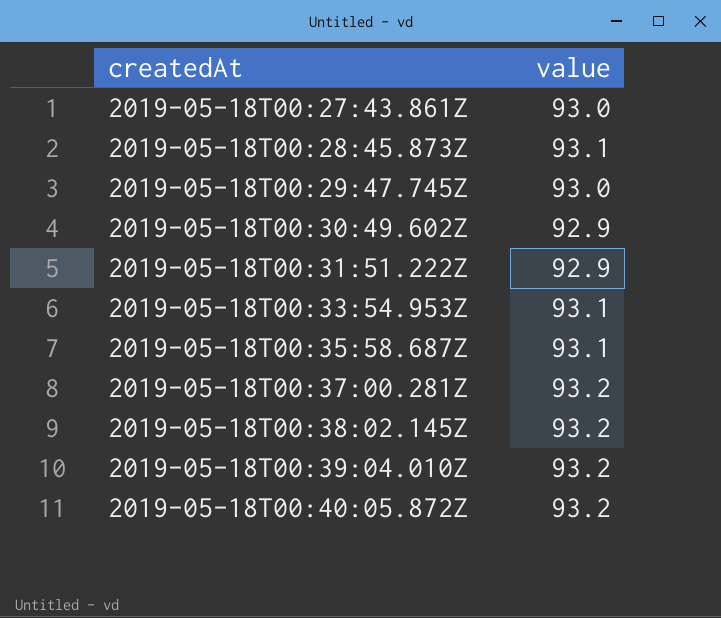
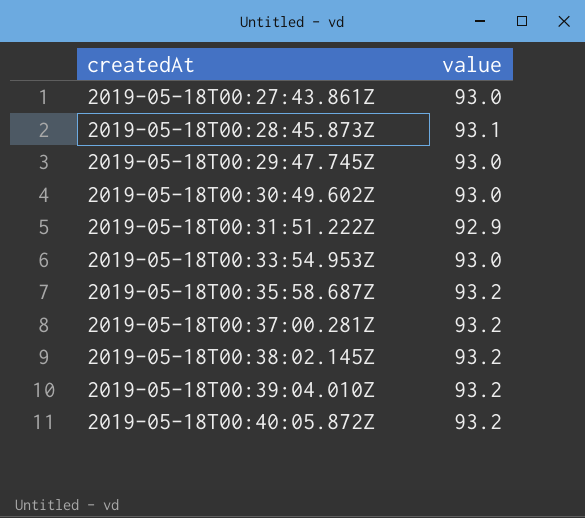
2019-05-18T00:30:49.602Z | value: 92.9 -> 93.0
2019-05-18T00:33:54.953Z | value: 93.1 -> 93.0
2019-05-18T00:35:58.687Z | value: 93.1 -> 93.2

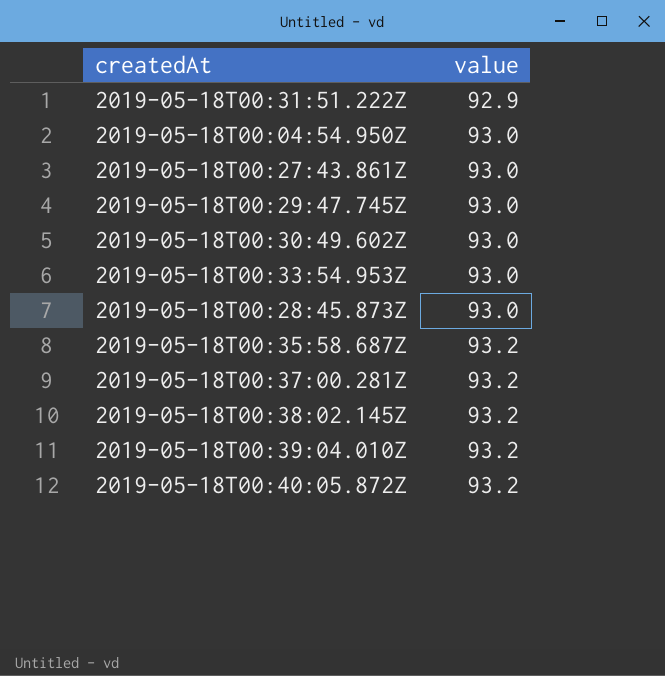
row order: createdAt ascending -> value ascending
row 2019-05-18T00:04:54.950Z: none -> 93.0
2019-05-18T00:28:45.873Z | value: 93.1 -> 93.0

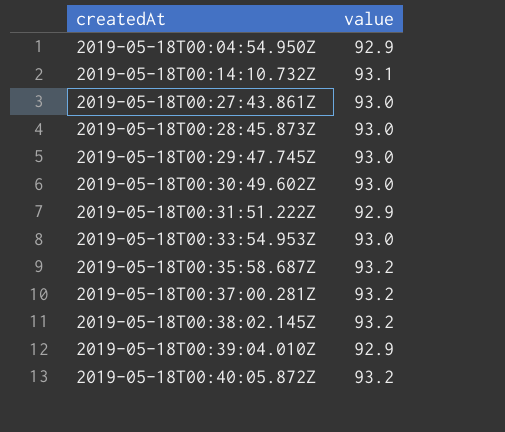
row order: value ascending -> createdAt ascending
2019-05-18T00:04:54.950Z | value: 93.0 -> 92.9
row 2019-05-18T00:14:10.732Z: none -> 93.1
2019-05-18T00:39:04.010Z | value: 93.2 -> 92.9

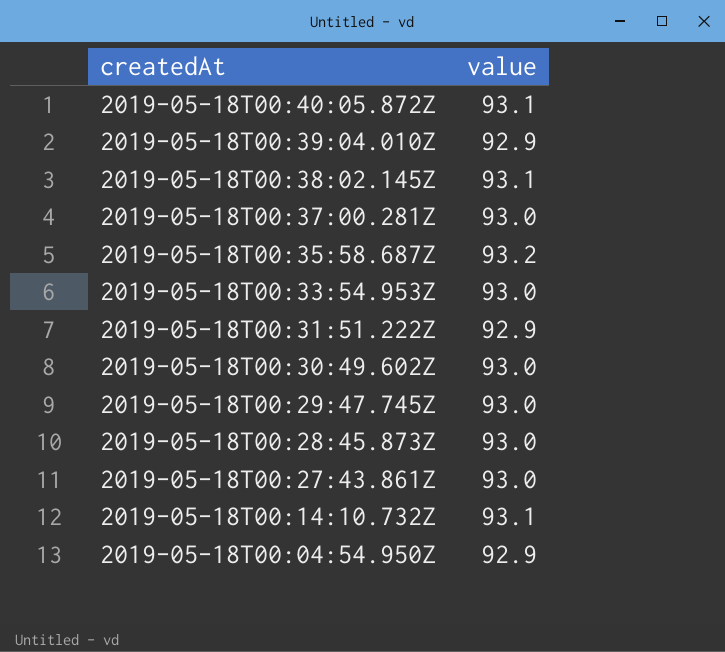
row order: createdAt ascending -> createdAt descending
2019-05-18T00:40:05.872Z | value: 93.2 -> 93.1
2019-05-18T00:38:02.145Z | value: 93.2 -> 93.1
2019-05-18T00:37:00.281Z | value: 93.2 -> 93.0

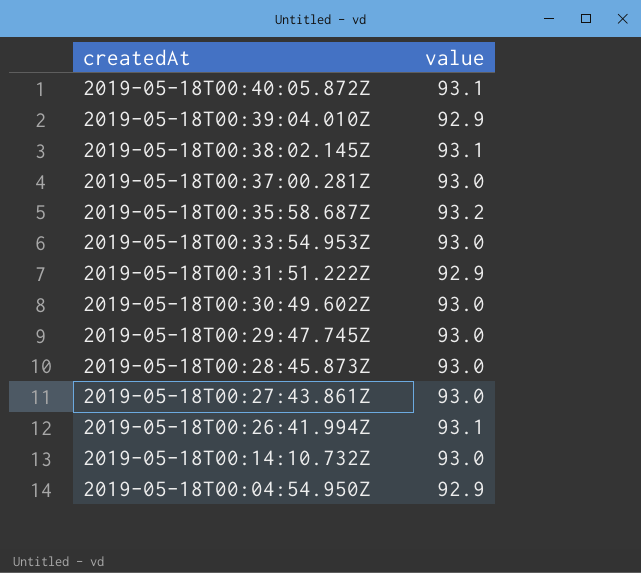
row 2019-05-18T00:26:41.994Z: none -> 93.1
2019-05-18T00:14:10.732Z | value: 93.1 -> 93.0

